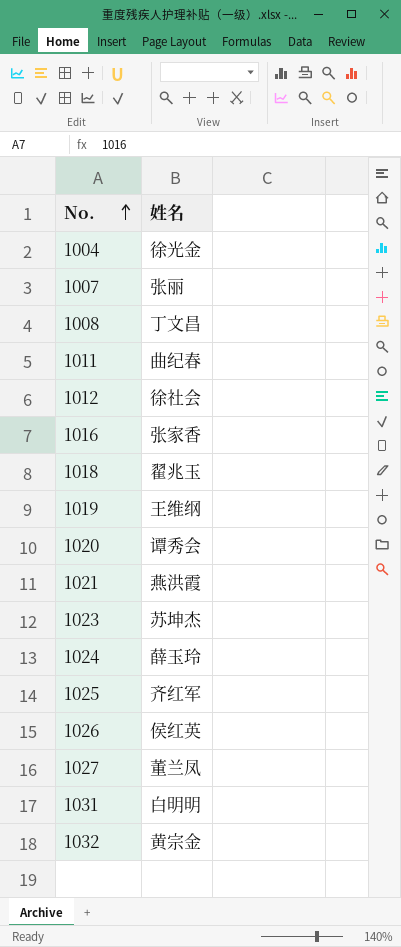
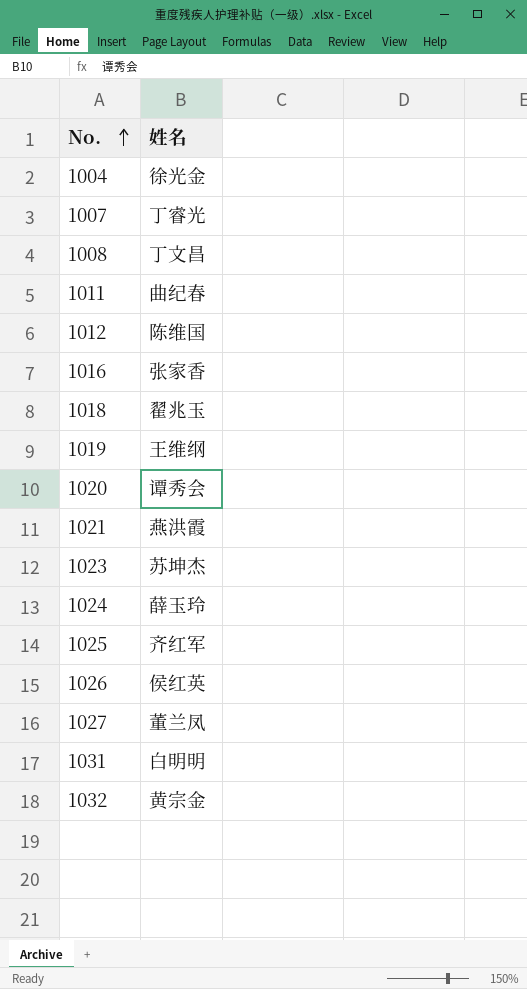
1007 | 姓名: 张丽 -> 丁睿光
1012 | 姓名: 徐社会 -> 陈维国

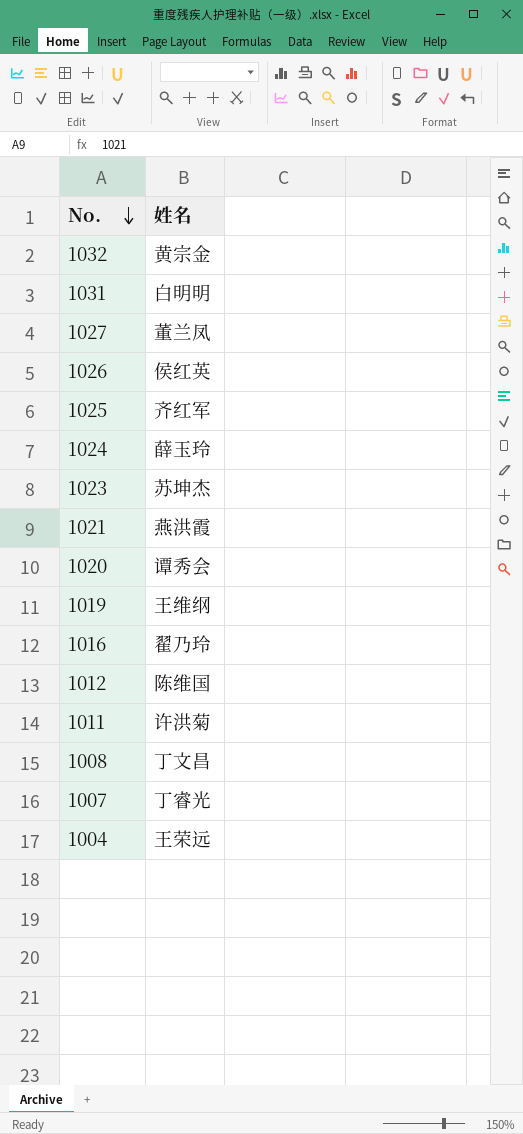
row order: No. ascending -> No. descending
row 1018: 翟兆玉 -> none
1016 | 姓名: 张家香 -> 翟乃玲
1011 | 姓名: 曲纪春 -> 许洪菊
1004 | 姓名: 徐光金 -> 王荣远

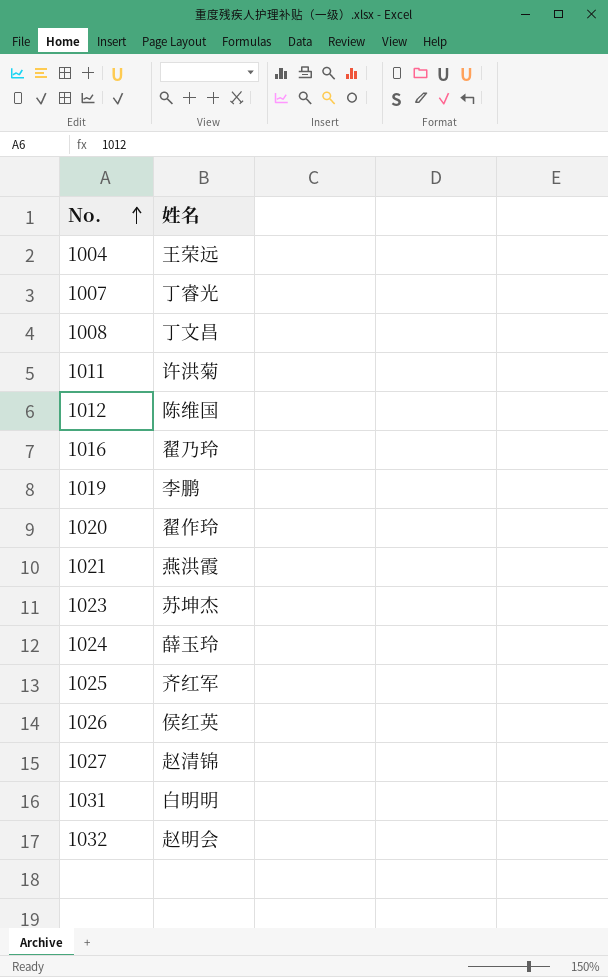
row order: No. descending -> No. ascending
1019 | 姓名: 王维纲 -> 李鹏
1020 | 姓名: 谭秀会 -> 翟作玲
1027 | 姓名: 董兰凤 -> 赵清锦
1032 | 姓名: 黄宗金 -> 赵明会

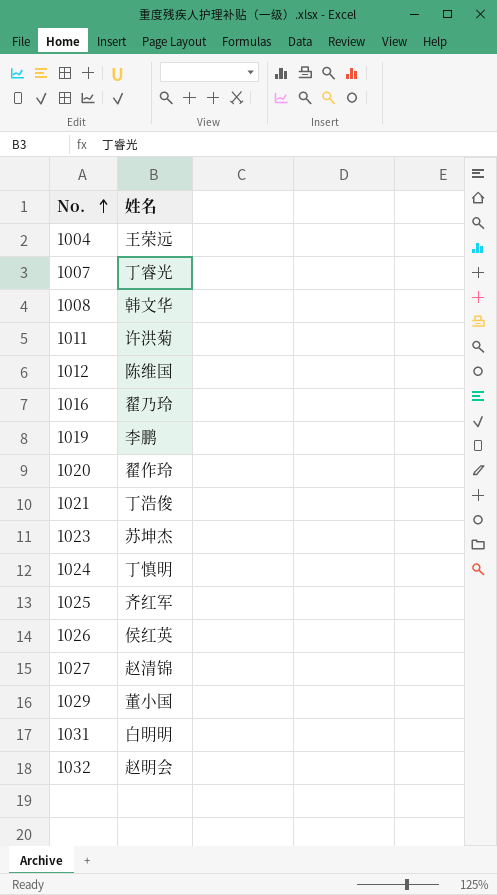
1008 | 姓名: 丁文昌 -> 韩文华
1021 | 姓名: 燕洪霞 -> 丁浩俊
1024 | 姓名: 薛玉玲 -> 丁慎明
row 1029: none -> 董小国

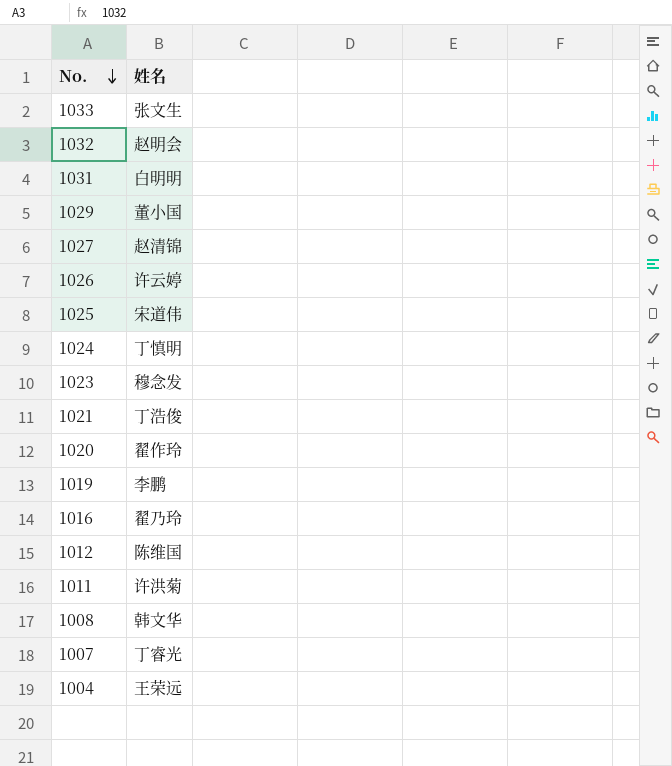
row order: No. ascending -> No. descending
row 1033: none -> 张文生
1026 | 姓名: 侯红英 -> 许云婷
1025 | 姓名: 齐红军 -> 宋道伟
1023 | 姓名: 苏坤杰 -> 穆念发

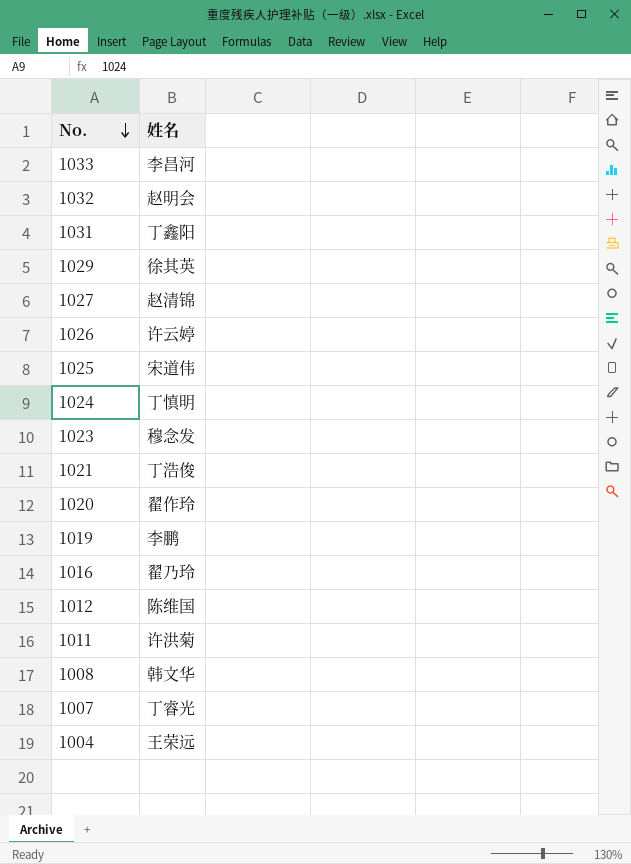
1033 | 姓名: 张文生 -> 李昌河
1031 | 姓名: 白明明 -> 丁鑫阳
1029 | 姓名: 董小国 -> 徐其英

